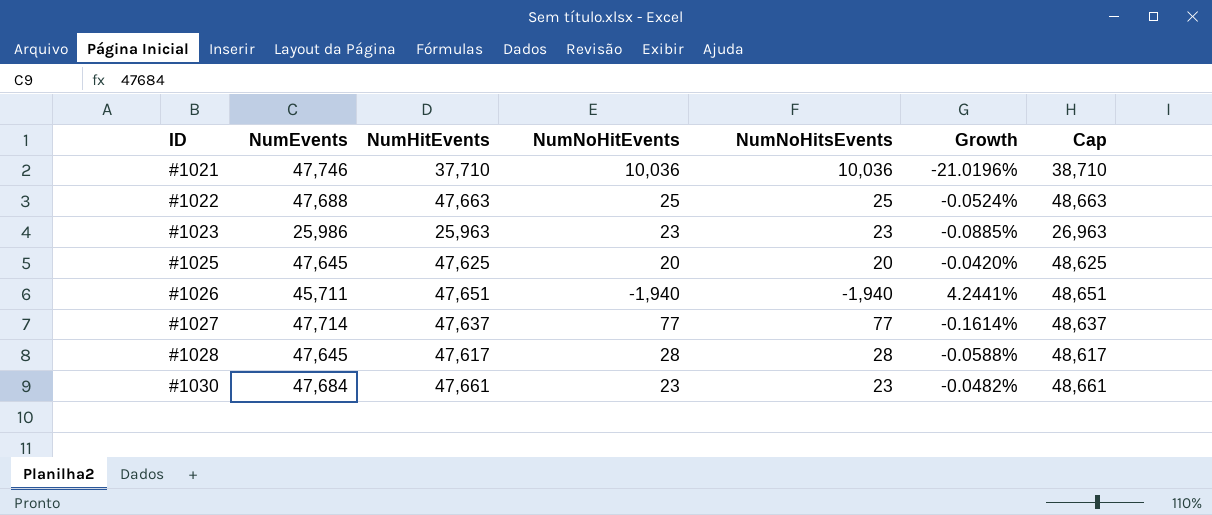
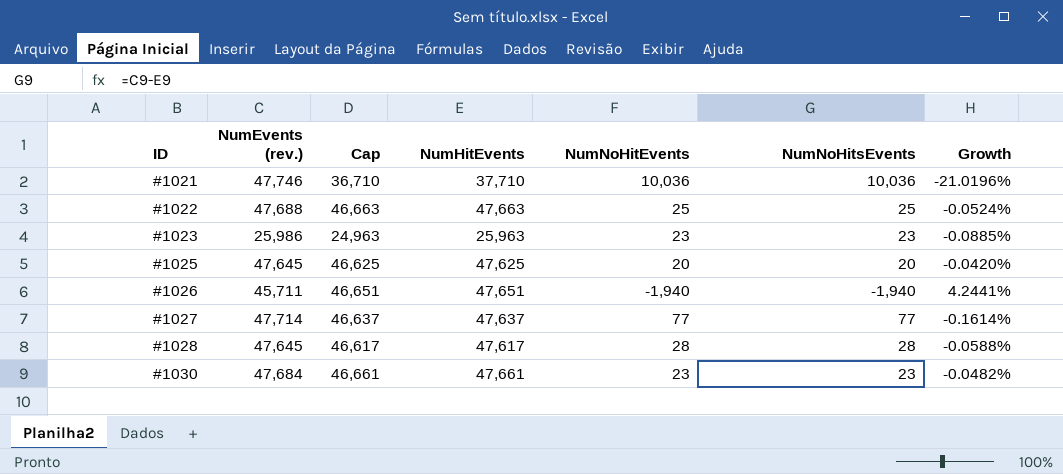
column name: NumEvents -> NumEvents (rev.)
column Cap | formula: [NumHitEvents] + 1000 -> [NumHitEvents] - 1000
column Cap | position: 7 -> 3

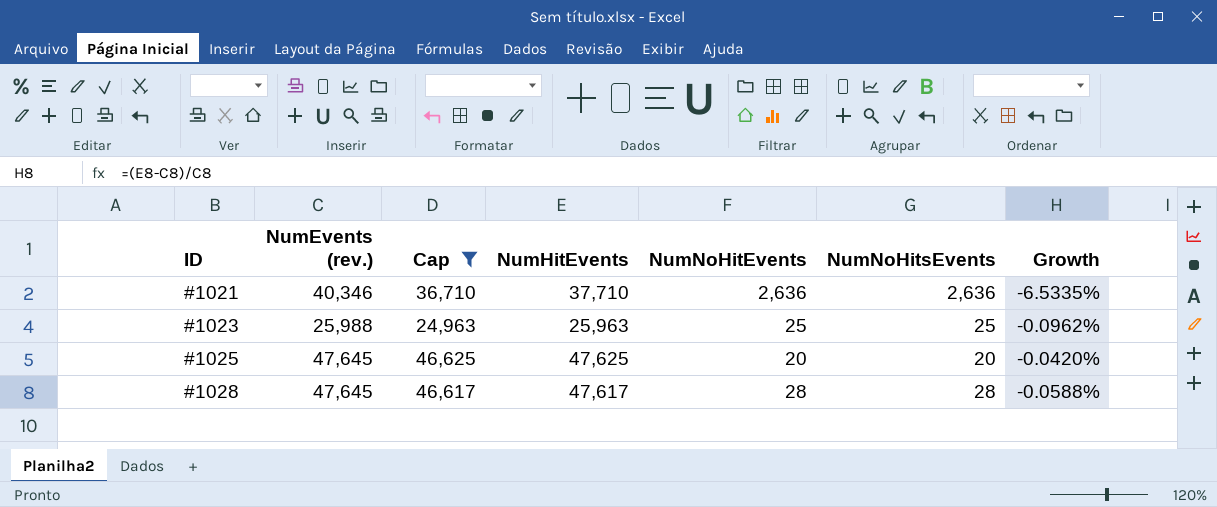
filter: none -> Cap <= 46,625
#1021 | NumEvents (rev.): 47,746 -> 40,346
#1021 | NumNoHitEvents: 10,036 -> 2,636
#1021 | NumNoHitsEvents: 10,036 -> 2,636
#1021 | Growth: -21.0196% -> -6.5335%
#1023 | NumEvents (rev.): 25,986 -> 25,988
#1023 | NumNoHitEvents: 23 -> 25
#1023 | NumNoHitsEvents: 23 -> 25
#1023 | Growth: -0.0885% -> -0.0962%

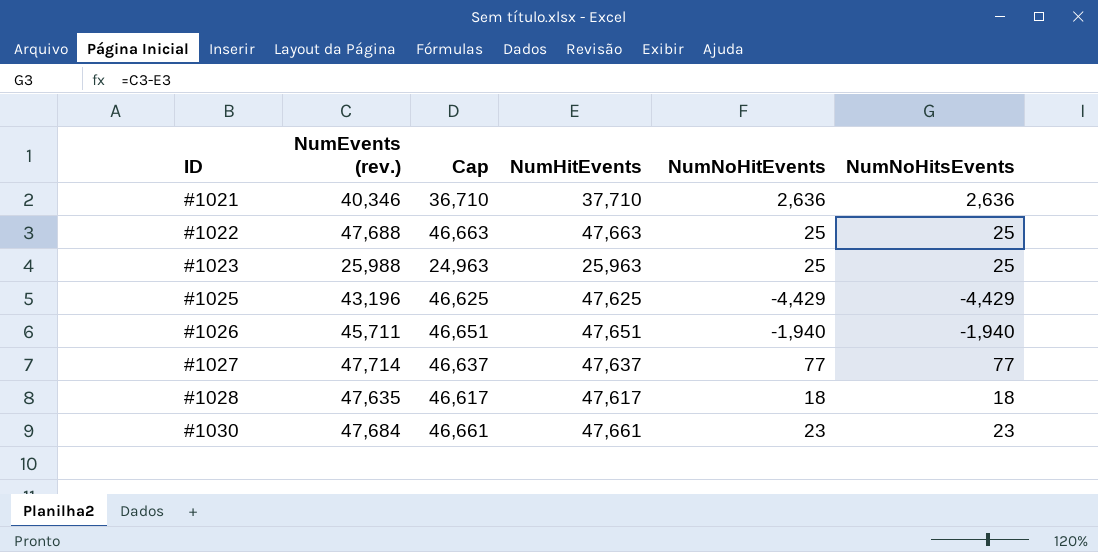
filter: Cap <= 46,625 -> none
column Growth | formula: ([NumHitEvents] - [NumEvents (rev.)]) / [NumEvents (rev.)] -> none
#1025 | NumEvents (rev.): 47,645 -> 43,196
#1025 | NumNoHitEvents: 20 -> -4,429
#1025 | NumNoHitsEvents: 20 -> -4,429
#1028 | NumEvents (rev.): 47,645 -> 47,635
#1028 | NumNoHitEvents: 28 -> 18
#1028 | NumNoHitsEvents: 28 -> 18

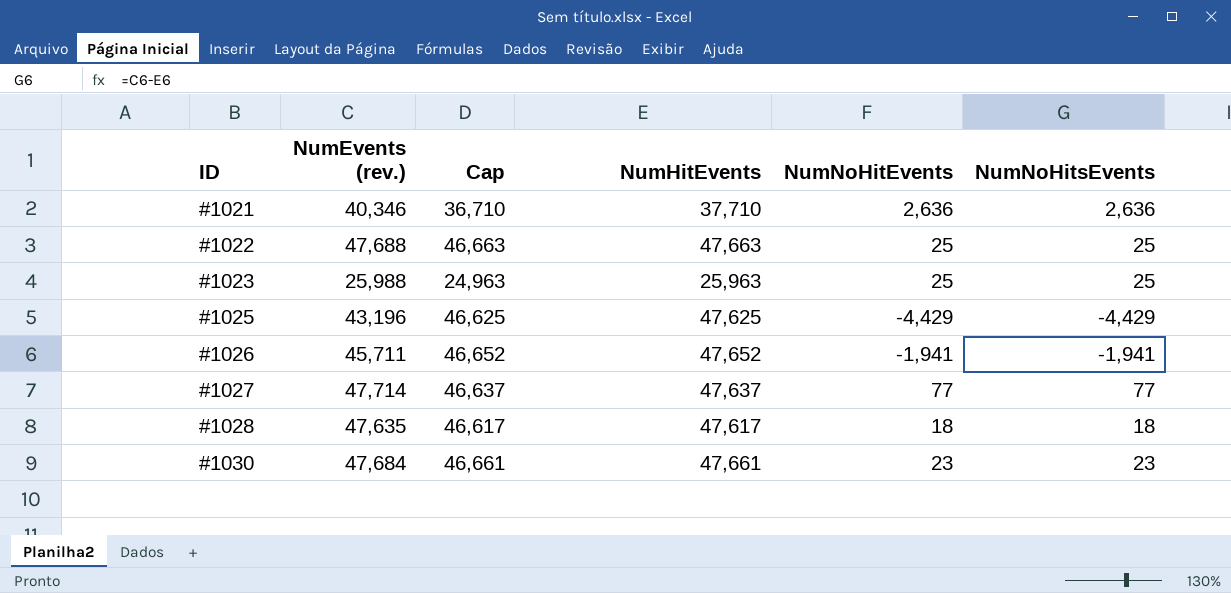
#1026 | Cap: 46,651 -> 46,652
#1026 | NumHitEvents: 47,651 -> 47,652
#1026 | NumNoHitEvents: -1,940 -> -1,941
#1026 | NumNoHitsEvents: -1,940 -> -1,941

